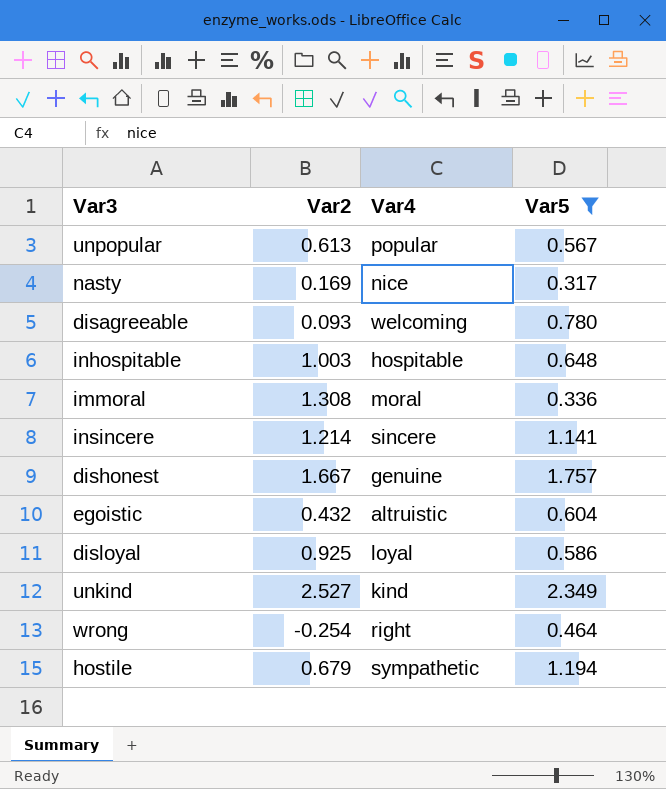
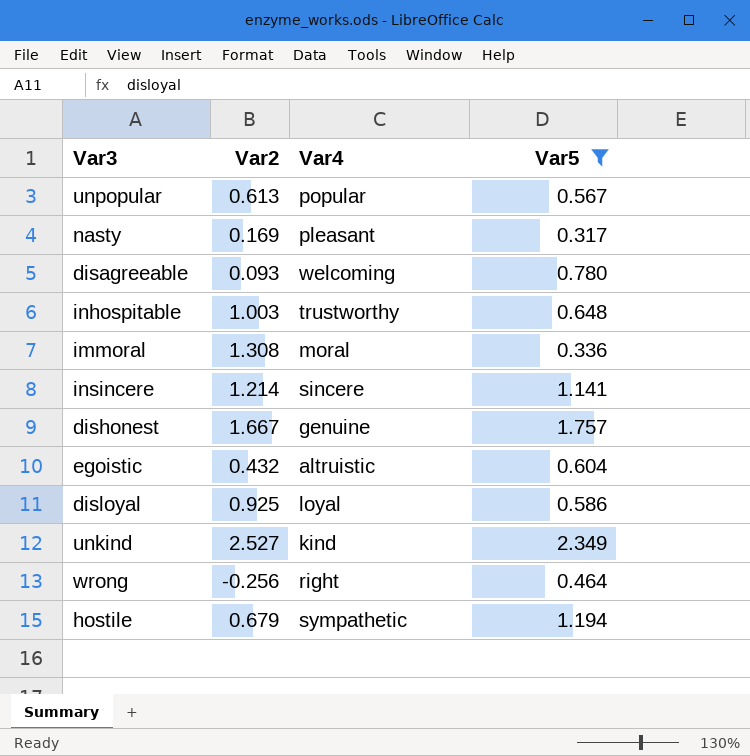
nasty | Var4: nice -> pleasant
inhospitable | Var4: hospitable -> trustworthy
wrong | Var2: -0.254 -> -0.256

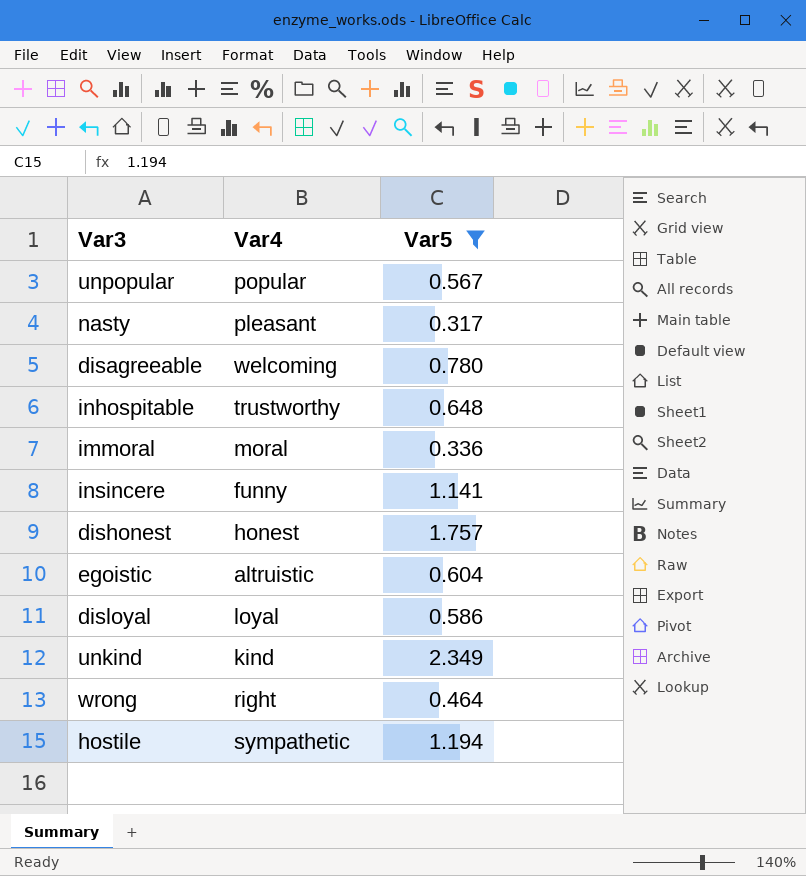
column Var2 | position: 2 -> none
insincere | Var4: sincere -> funny
dishonest | Var4: genuine -> honest

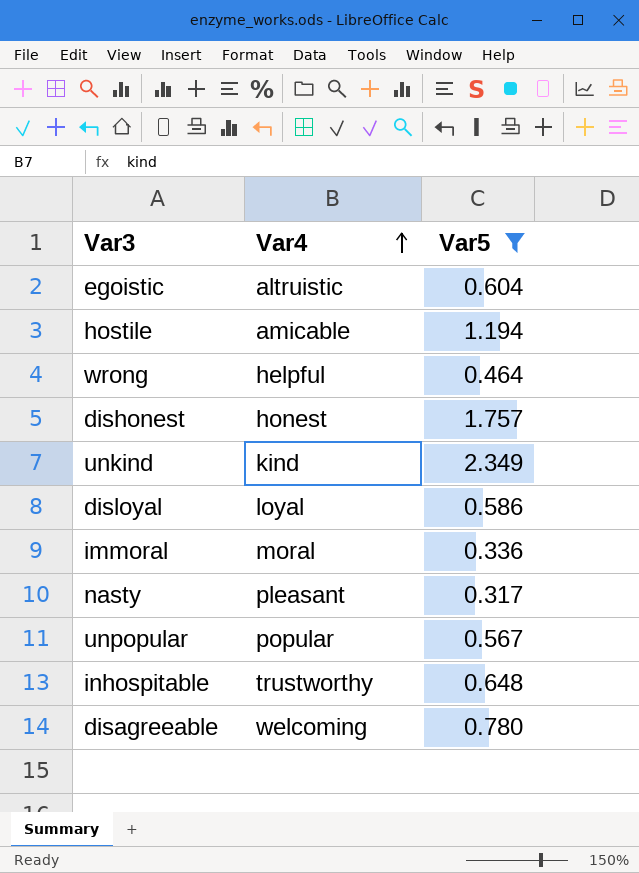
row order: none -> Var4 ascending
row insincere: funny | 1.141 -> none
hostile | Var4: sympathetic -> amicable
wrong | Var4: right -> helpful

